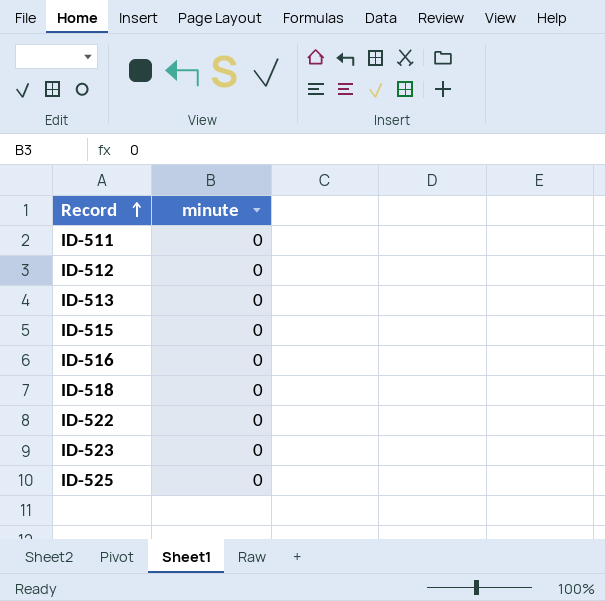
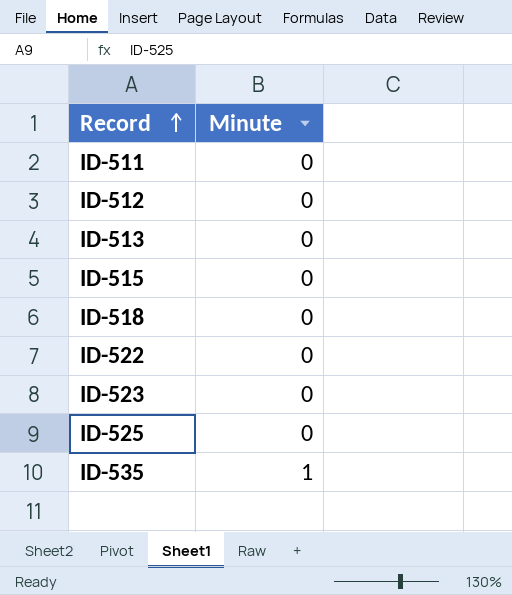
column name: minute -> Minute
row ID-516: 0 -> none
row ID-535: none -> 1

